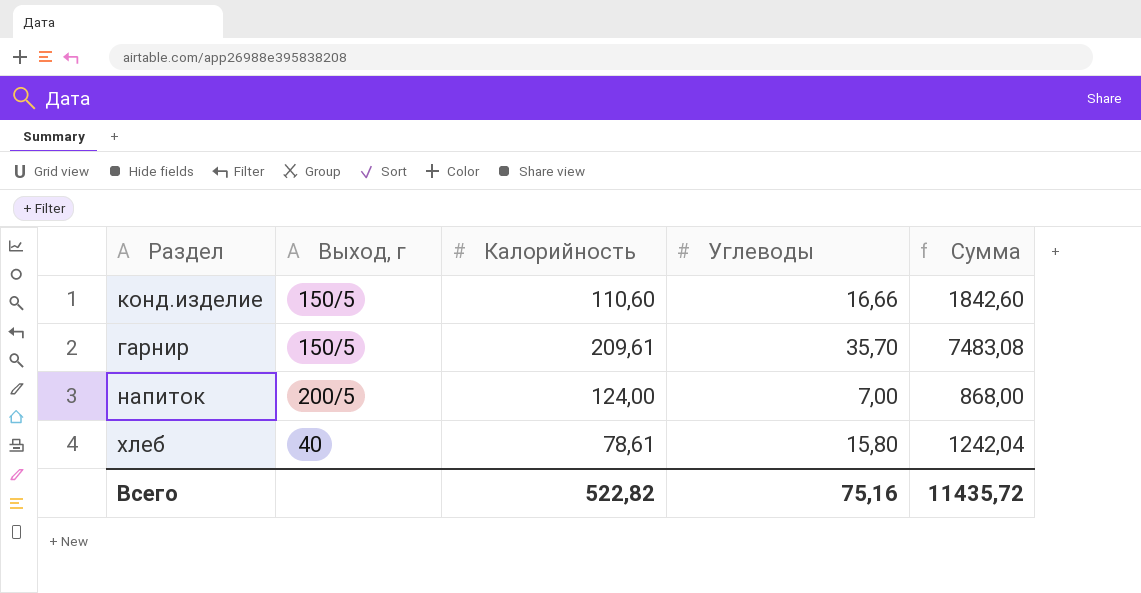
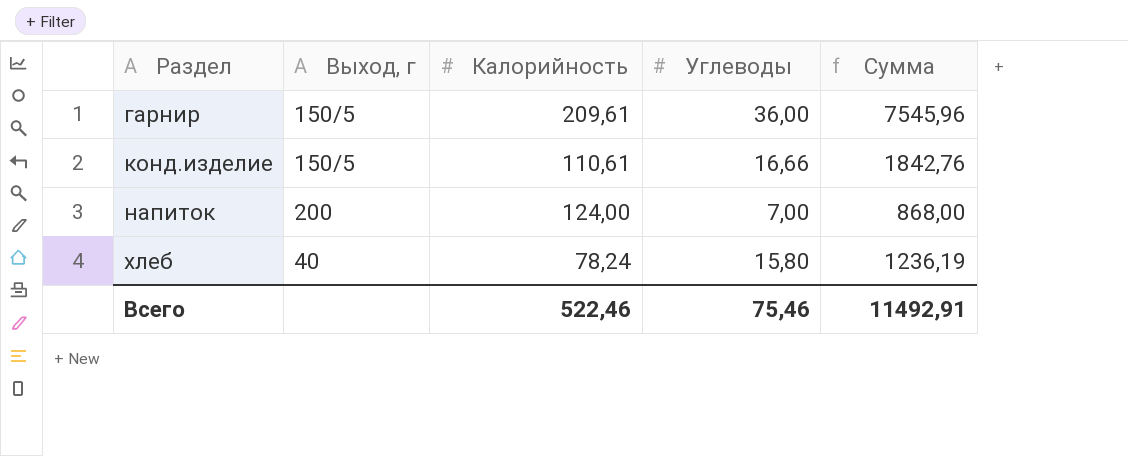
row order: none -> Раздел ascending
гарнир | Углеводы: 35,70 -> 36,00
гарнир | Сумма: 7483,08 -> 7545,96
конд.изделие | Калорийность: 110,60 -> 110,61
конд.изделие | Сумма: 1842,60 -> 1842,76
напиток | Выход, г: 200/5 -> 200
хлеб | Калорийность: 78,61 -> 78,24
хлеб | Сумма: 1242,04 -> 1236,19
Всего | Калорийность: 522,82 -> 522,46
Всего | Углеводы: 75,16 -> 75,46
Всего | Сумма: 11435,72 -> 11492,91

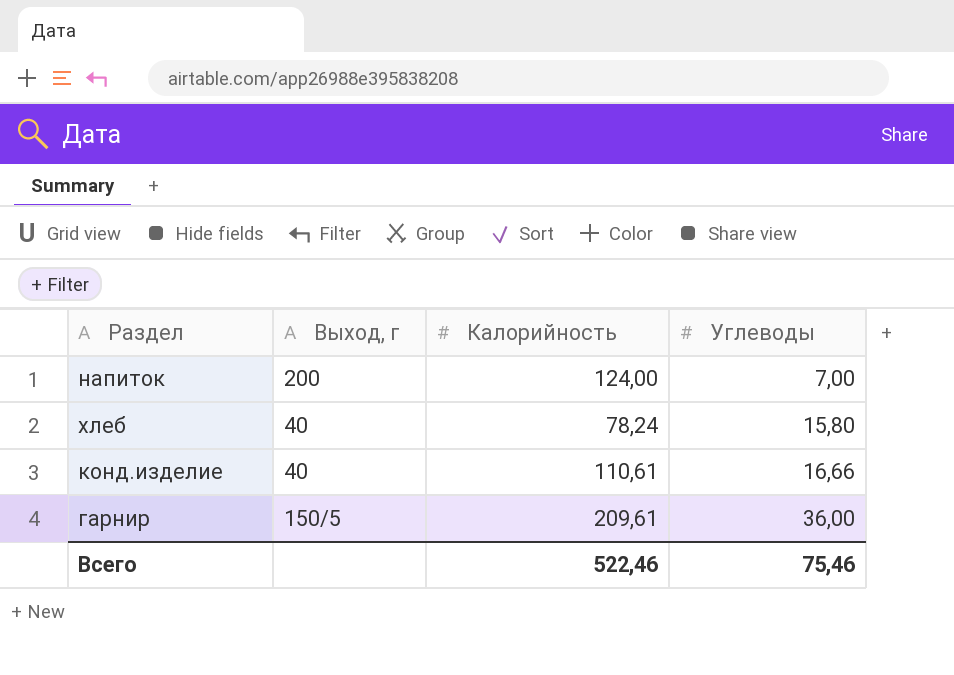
row order: Раздел ascending -> Углеводы ascending
column Сумма | formula: [Калорийность] * [Углеводы] -> none
конд.изделие | Выход, г: 150/5 -> 40

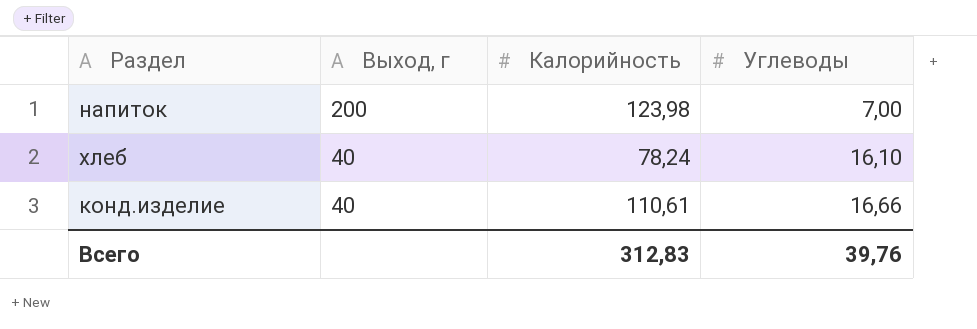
row гарнир: 150/5 | 209,61 | 36,00 -> none
напиток | Калорийность: 124,00 -> 123,98
хлеб | Углеводы: 15,80 -> 16,10
Всего | Калорийность: 522,46 -> 312,83
Всего | Углеводы: 75,46 -> 39,76

